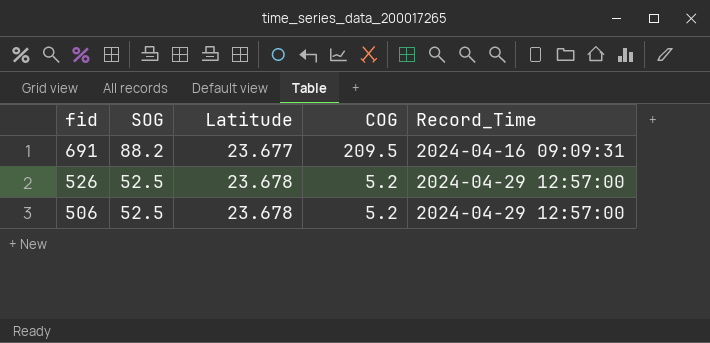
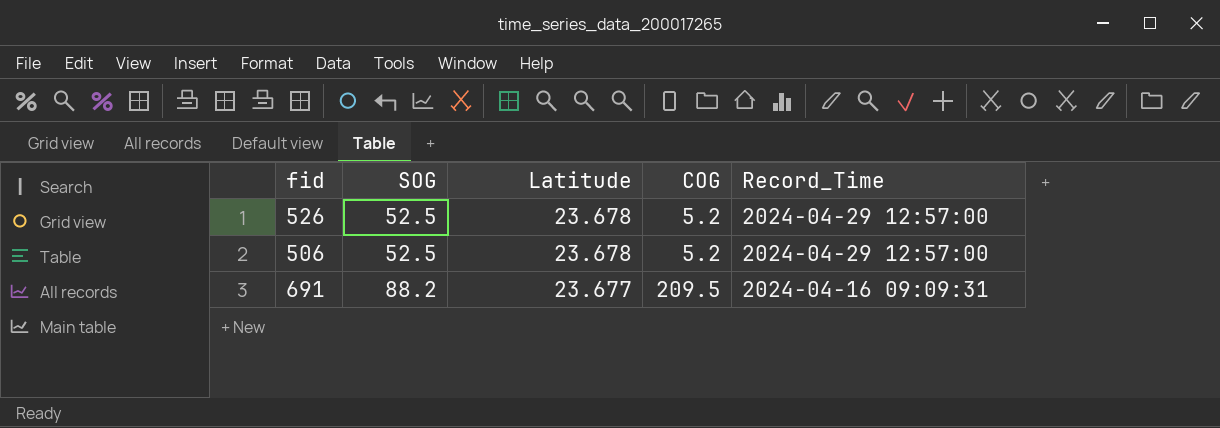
row order: fid descending -> SOG ascending

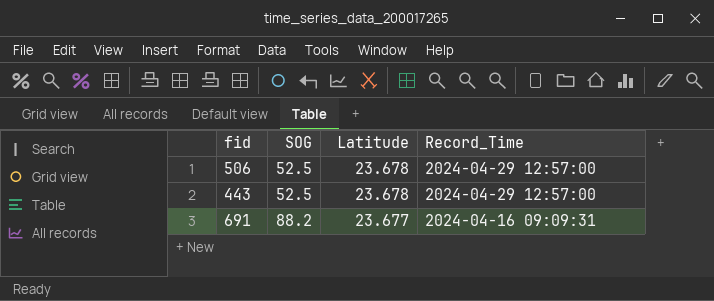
column COG | position: 4 -> none
row 526: 52.5 | 23.678 | 5.2 | 2024-04-29 12:57:00 -> none
row 443: none -> 52.5 | 23.678 | 2024-04-29 12:57:00

